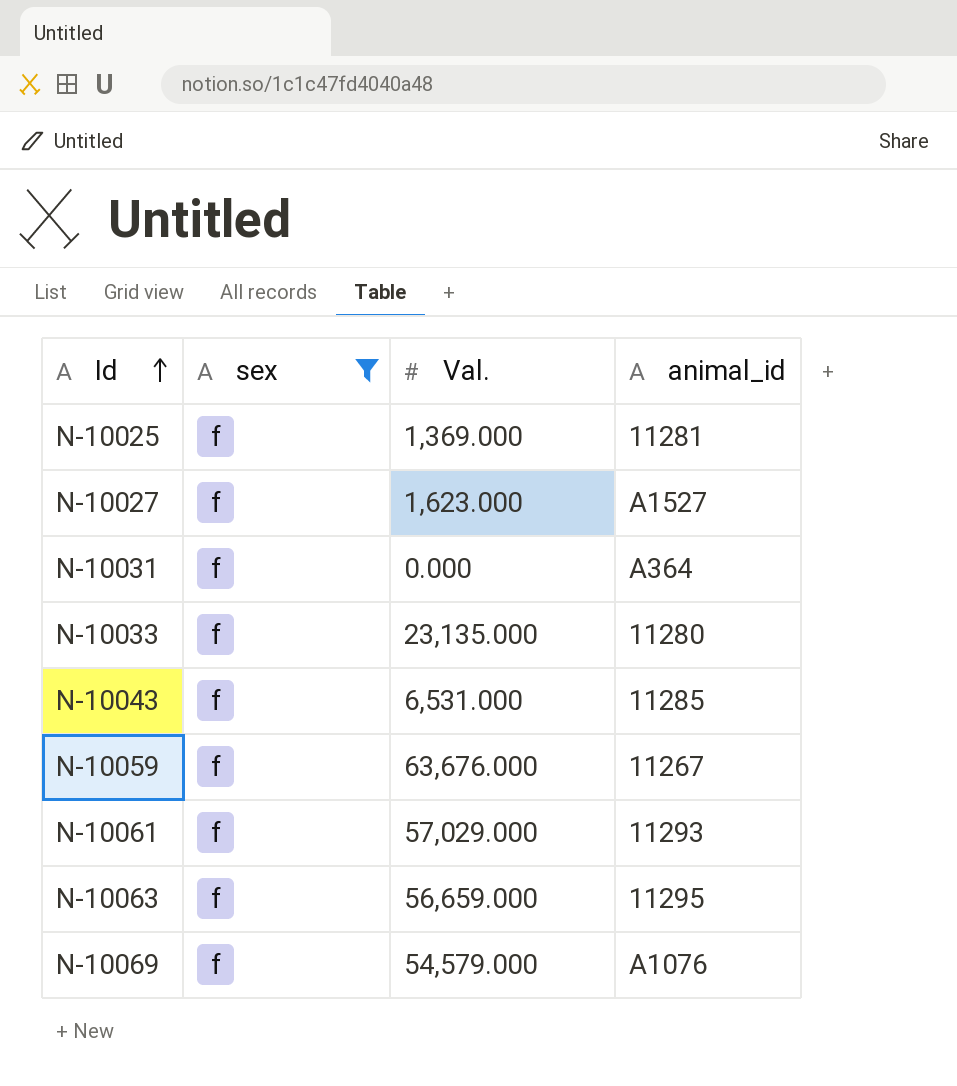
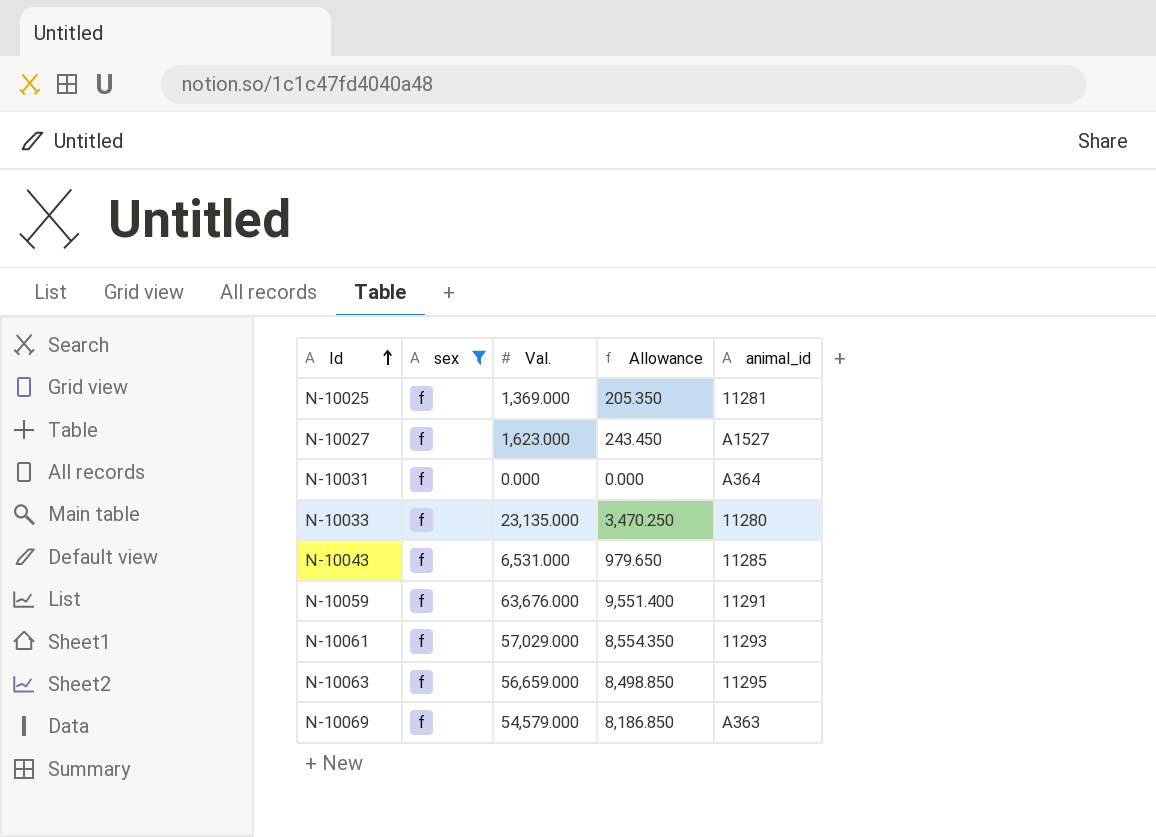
column Allowance | formula: none -> [Val.] * 0.15
N-10059 | animal_id: 11267 -> 11291
N-10069 | animal_id: A1076 -> A363

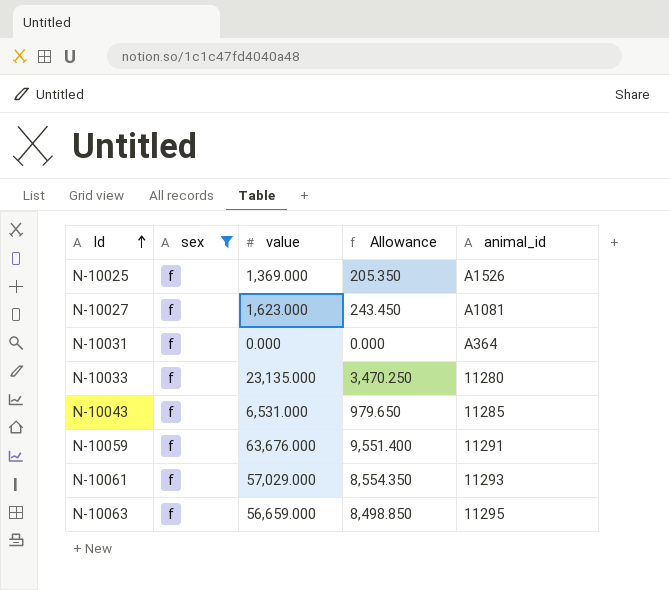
column name: Val. -> value
row N-10069: f | 54,579.000 | 8,186.850 | A363 -> none
N-10025 | animal_id: 11281 -> A1526
N-10027 | animal_id: A1527 -> A1081

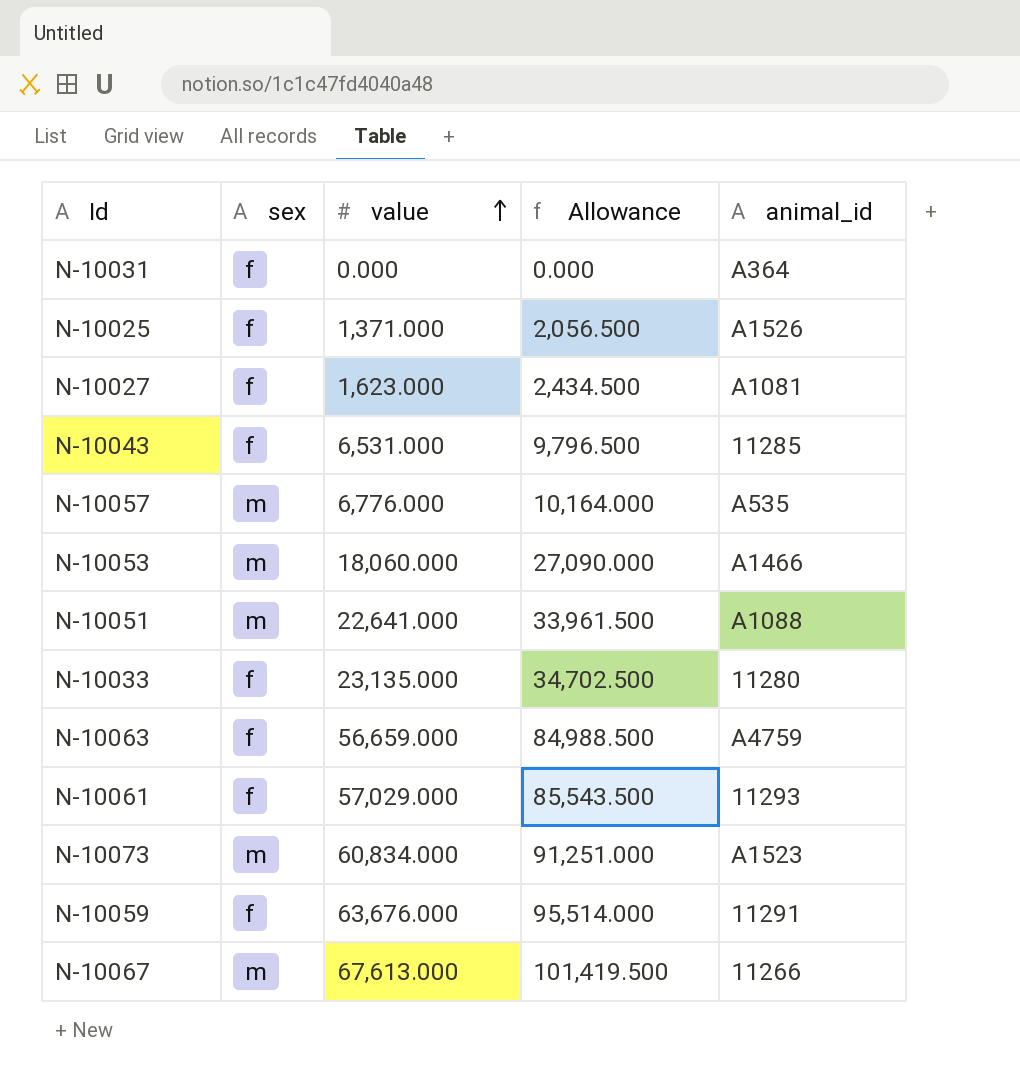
filter: sex = f -> none
row order: Id ascending -> value ascending
column Allowance | formula: [value] * 0.15 -> [value] * 1.5
N-10025 | value: 1,369.000 -> 1,371.000
N-10063 | animal_id: 11295 -> A4759

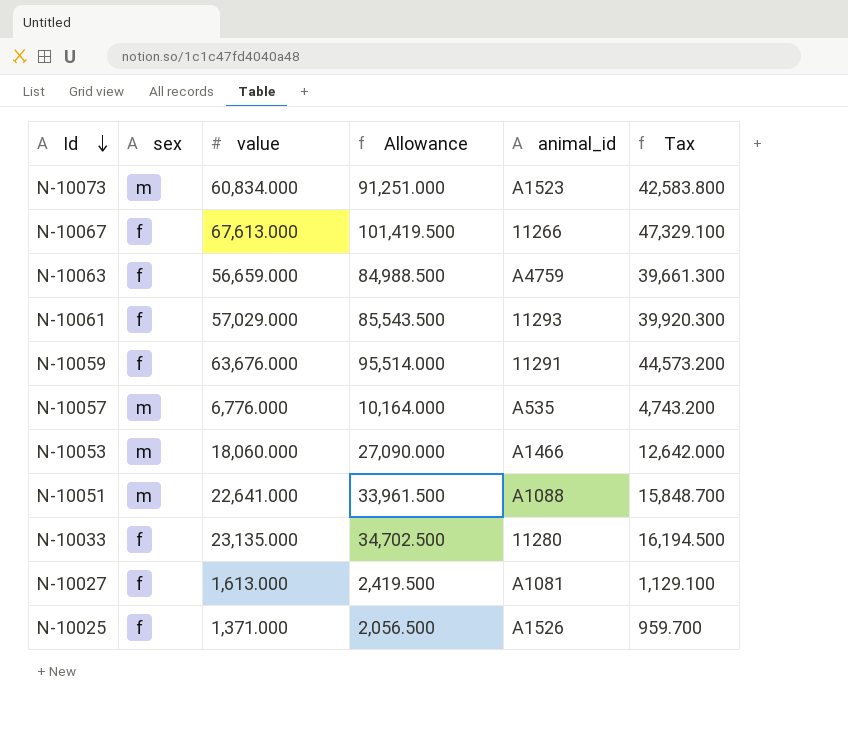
row order: value ascending -> Id descending
column Tax | formula: none -> [value] * 0.7
row N-10031: f | 0.000 | 0.000 | A364 -> none
row N-10043: f | 6,531.000 | 9,796.500 | 11285 -> none
N-10067 | sex: m -> f
N-10027 | value: 1,623.000 -> 1,613.000
N-10027 | Allowance: 2,434.500 -> 2,419.500

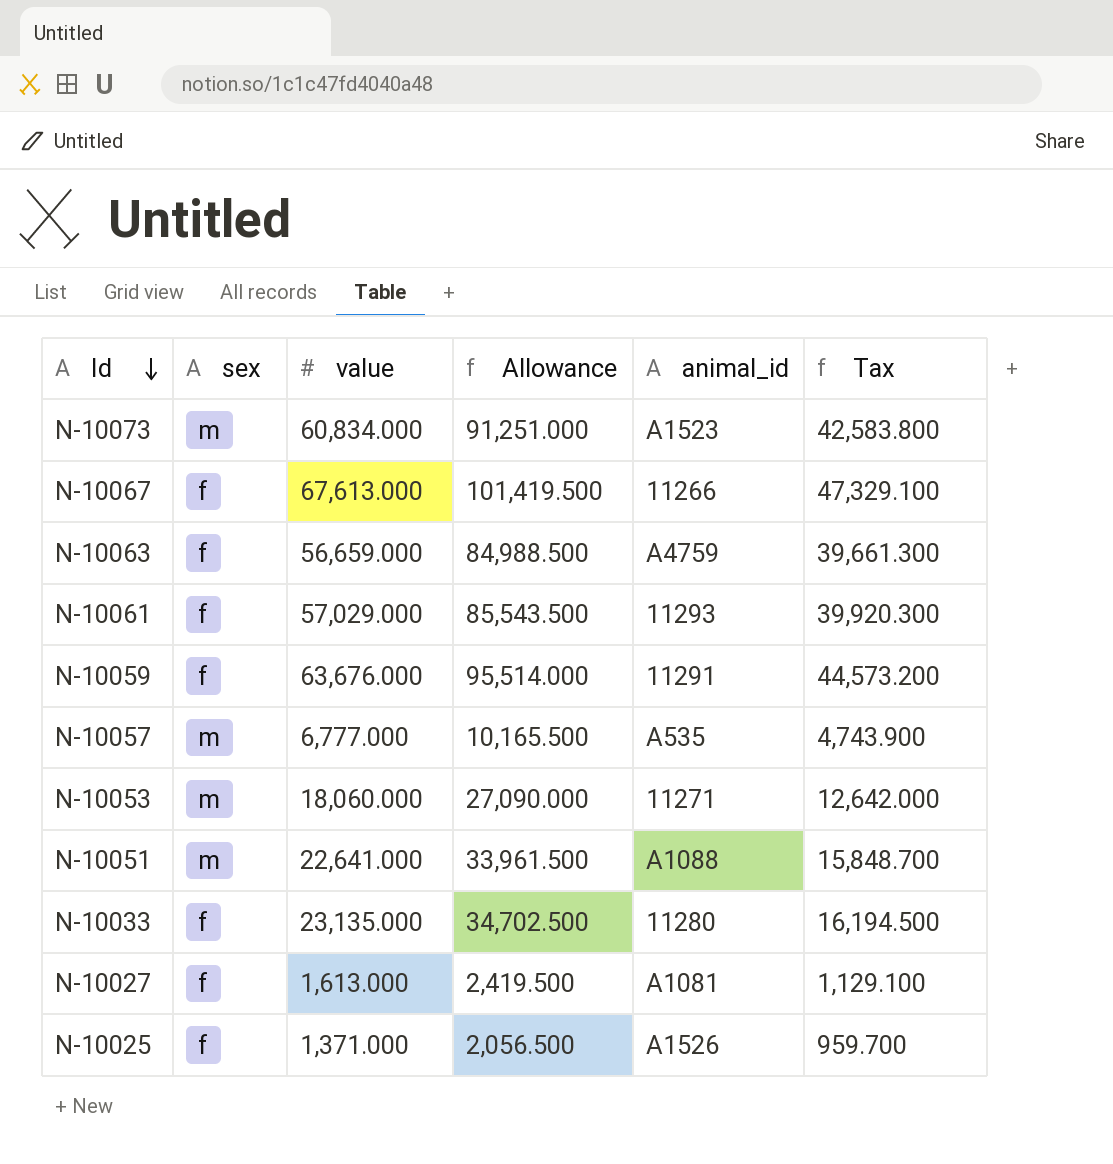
N-10057 | value: 6,776.000 -> 6,777.000
N-10057 | Allowance: 10,164.000 -> 10,165.500
N-10057 | Tax: 4,743.200 -> 4,743.900
N-10053 | animal_id: A1466 -> 11271

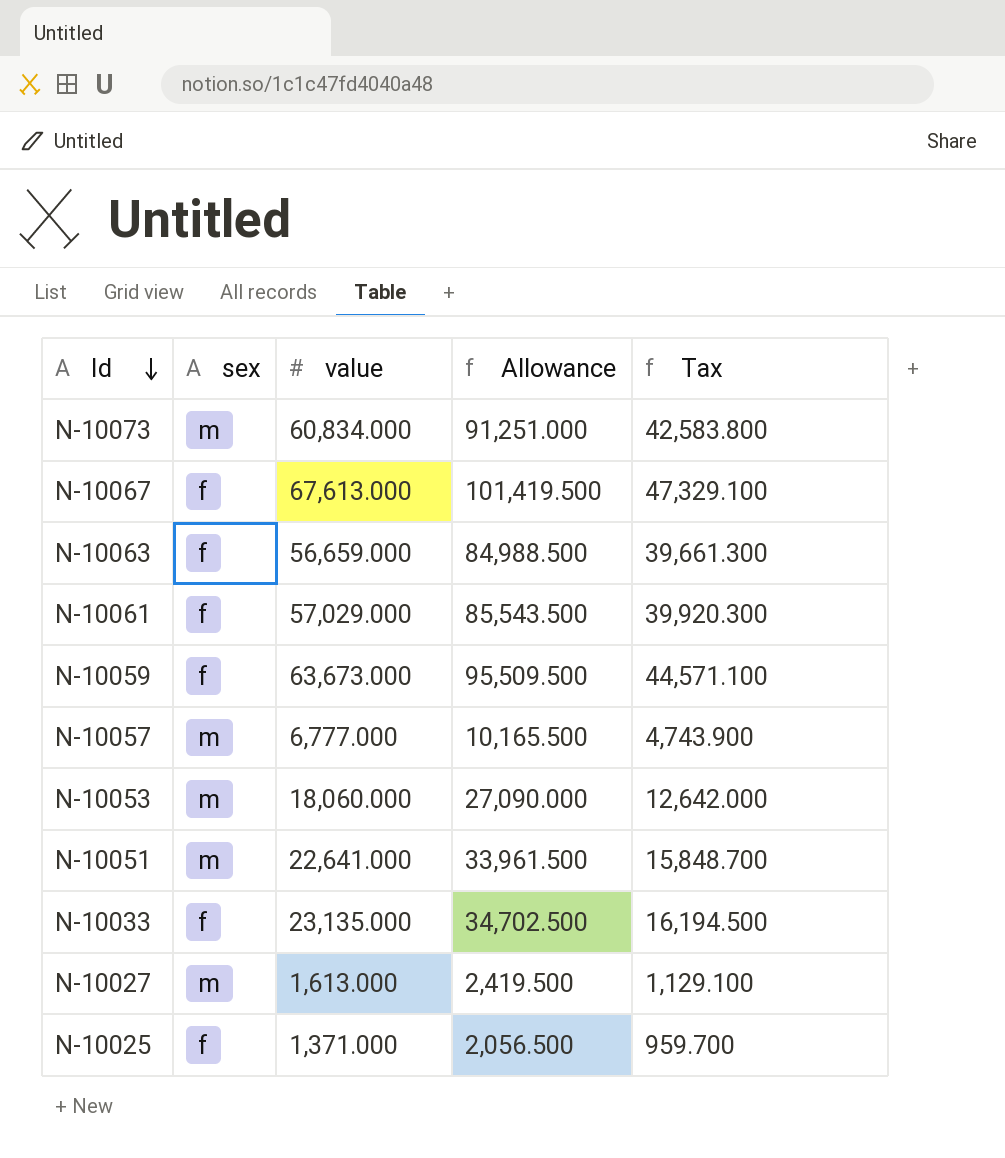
column animal_id | position: 5 -> none
N-10059 | value: 63,676.000 -> 63,673.000
N-10059 | Allowance: 95,514.000 -> 95,509.500
N-10059 | Tax: 44,573.200 -> 44,571.100
N-10027 | sex: f -> m

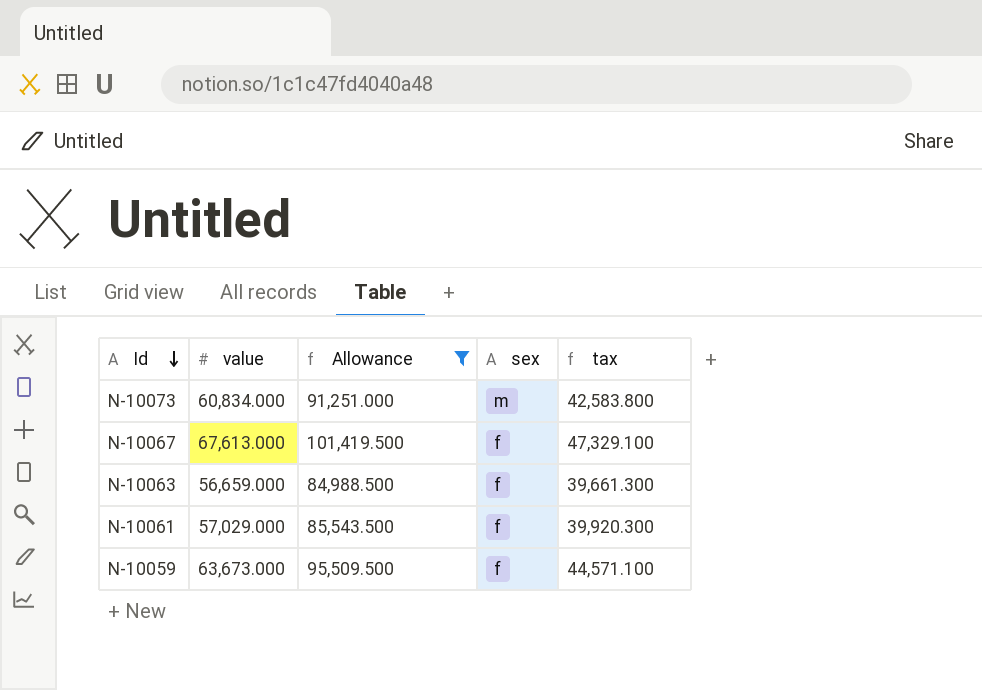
filter: none -> Allowance >= 84,988.500
column sex | position: 2 -> 4
column name: Tax -> tax

